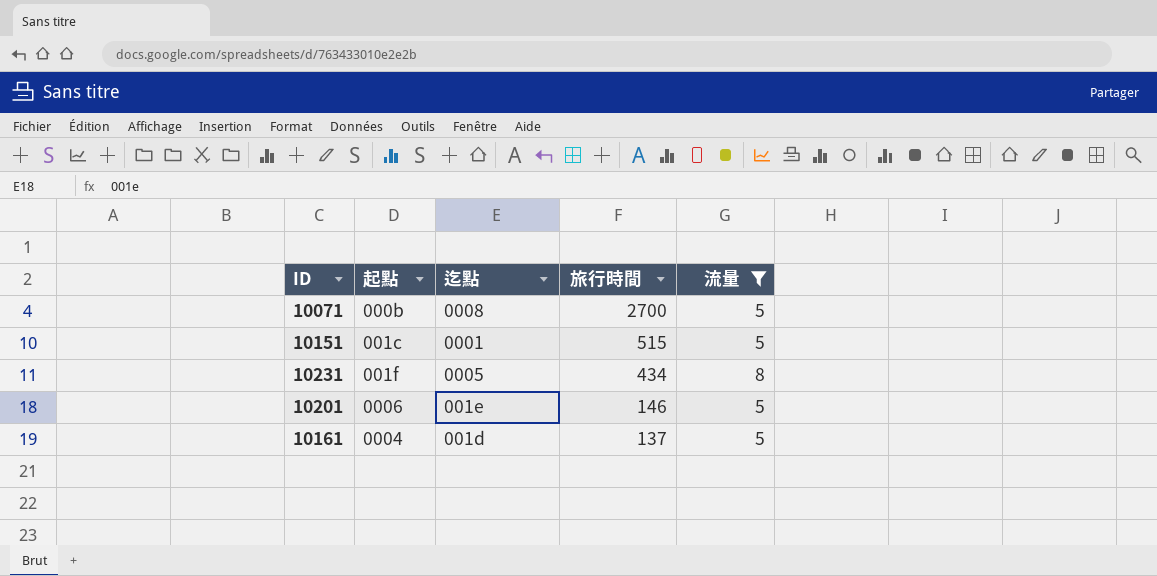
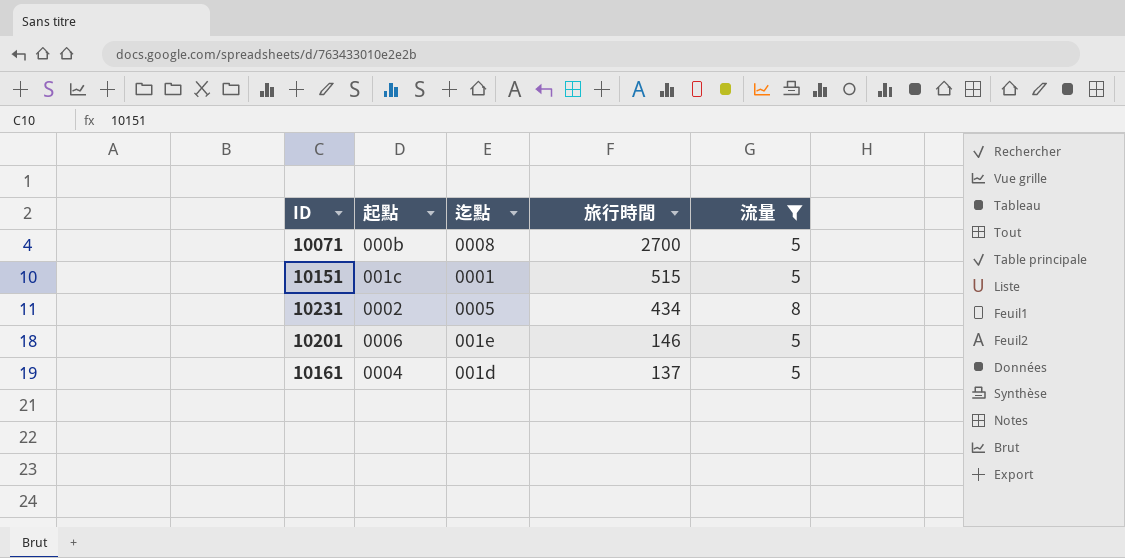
10231 | 起點: 001f -> 0002

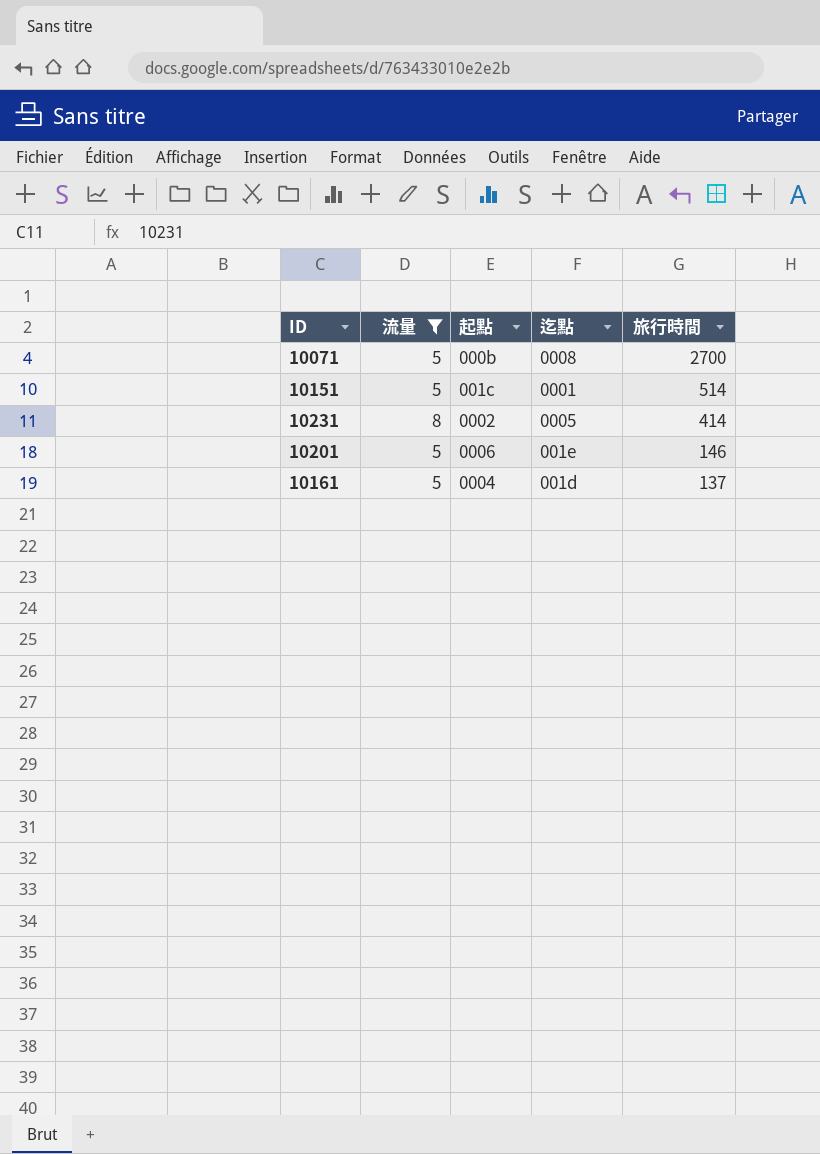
column 流量 | position: 5 -> 2
10151 | 旅行時間: 515 -> 514
10231 | 旅行時間: 434 -> 414

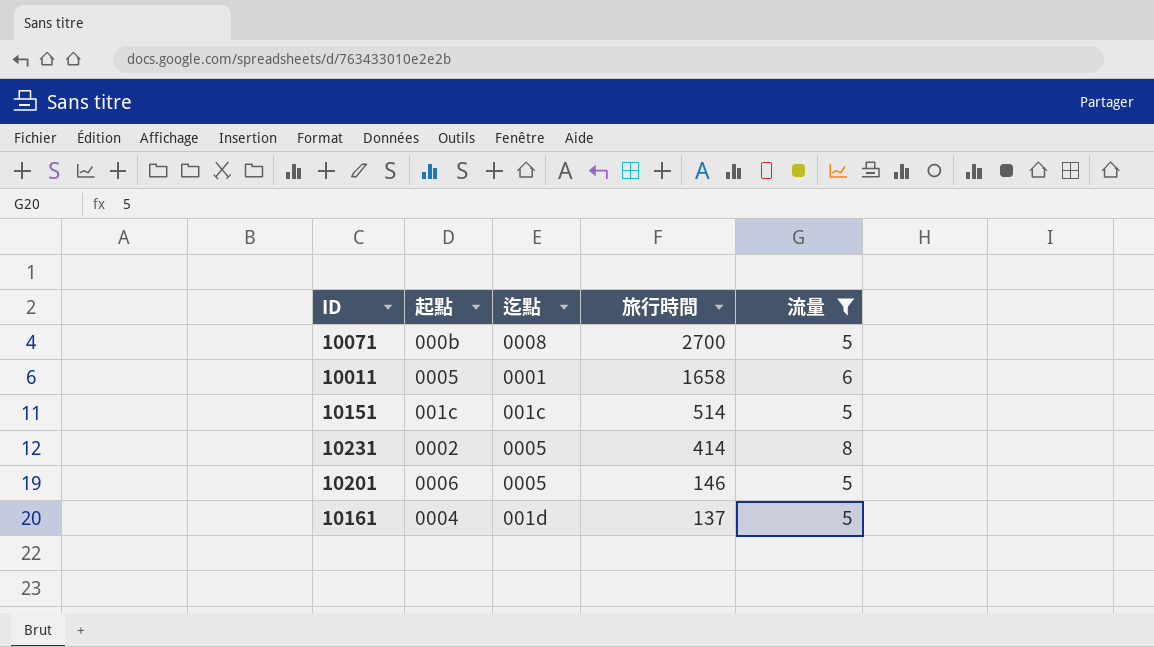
column 流量 | position: 2 -> 5
row 10011: none -> 0005 | 0001 | 1658 | 6
10151 | 迄點: 0001 -> 001c
10201 | 迄點: 001e -> 0005

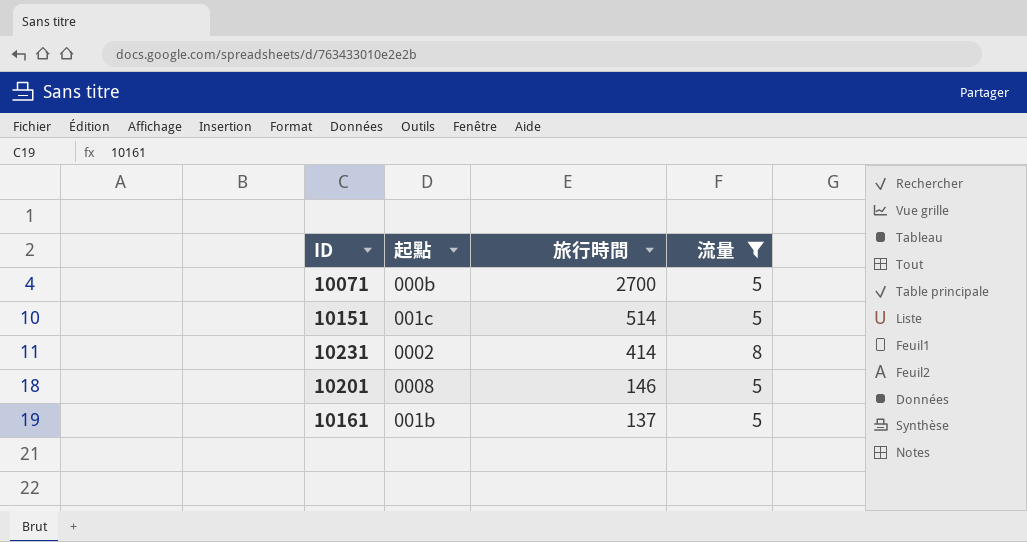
column 迄點 | position: 3 -> none
row 10011: 0005 | 0001 | 1658 | 6 -> none
10201 | 起點: 0006 -> 0008
10161 | 起點: 0004 -> 001b

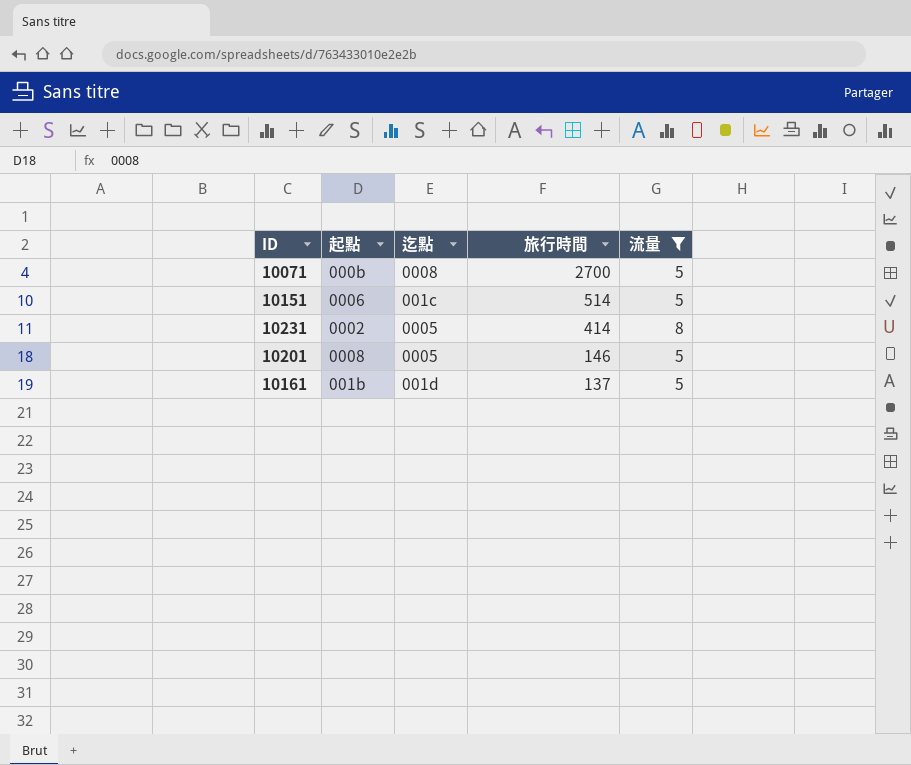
column 迄點 | position: none -> 3
10151 | 起點: 001c -> 0006

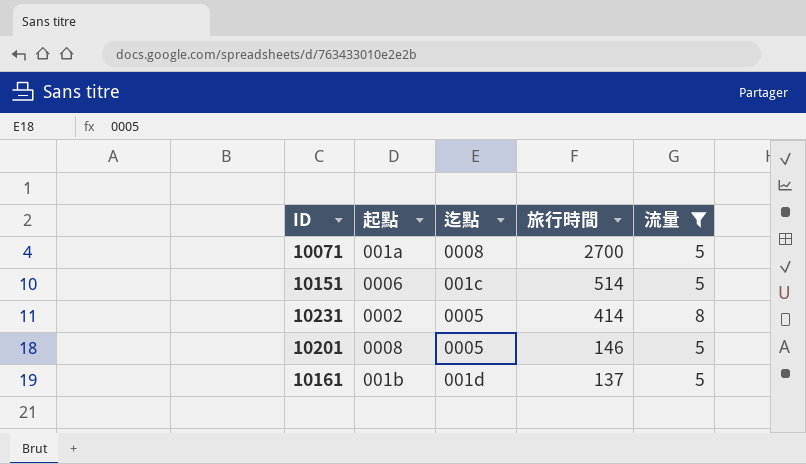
10071 | 起點: 000b -> 001a

